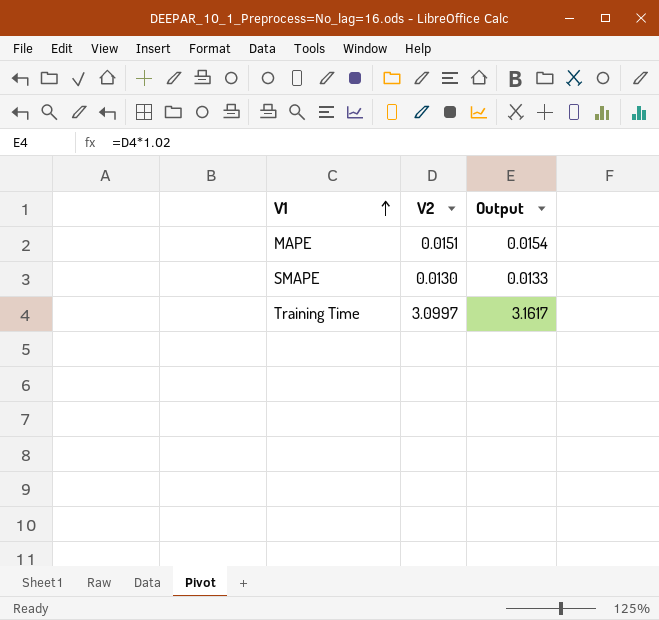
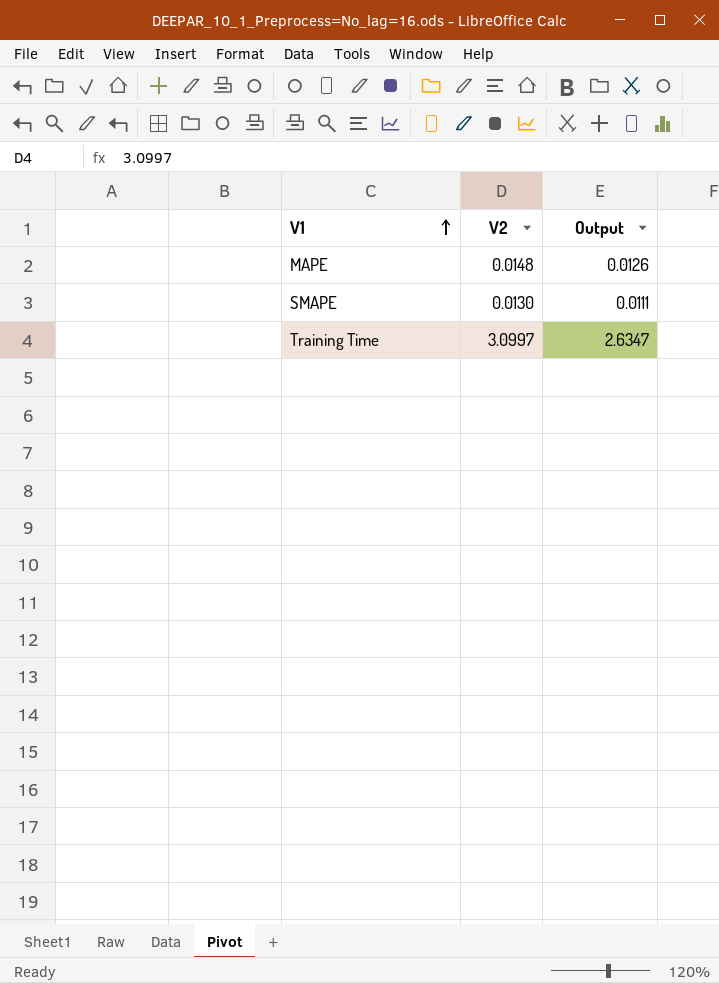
column Output | formula: [V2] * 1.02 -> [V2] * 0.85
MAPE | V2: 0.0151 -> 0.0148

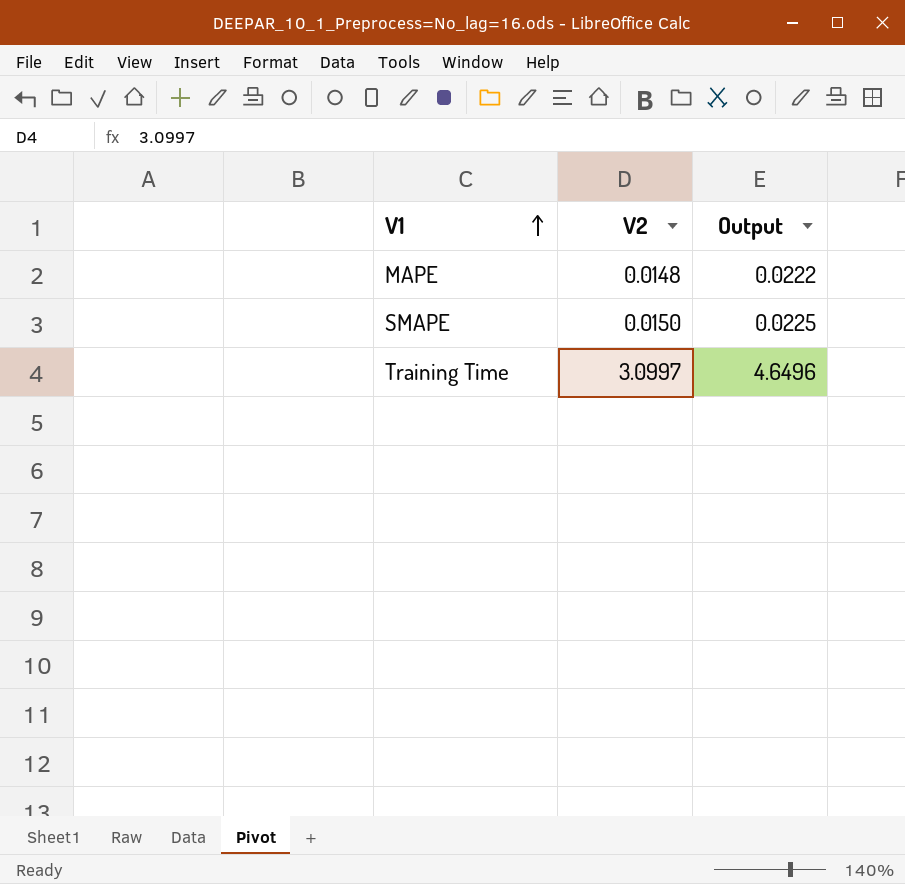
column Output | formula: [V2] * 0.85 -> [V2] * 1.5
SMAPE | V2: 0.0130 -> 0.0150

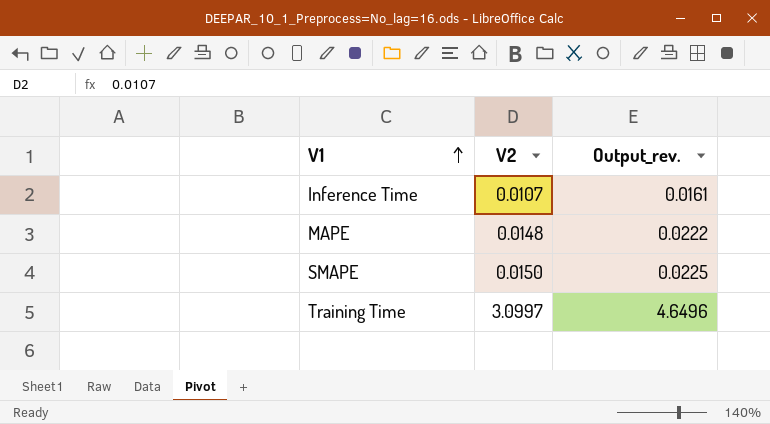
column name: Output -> Output_rev.
row Inference Time: none -> 0.0107 | 0.0161

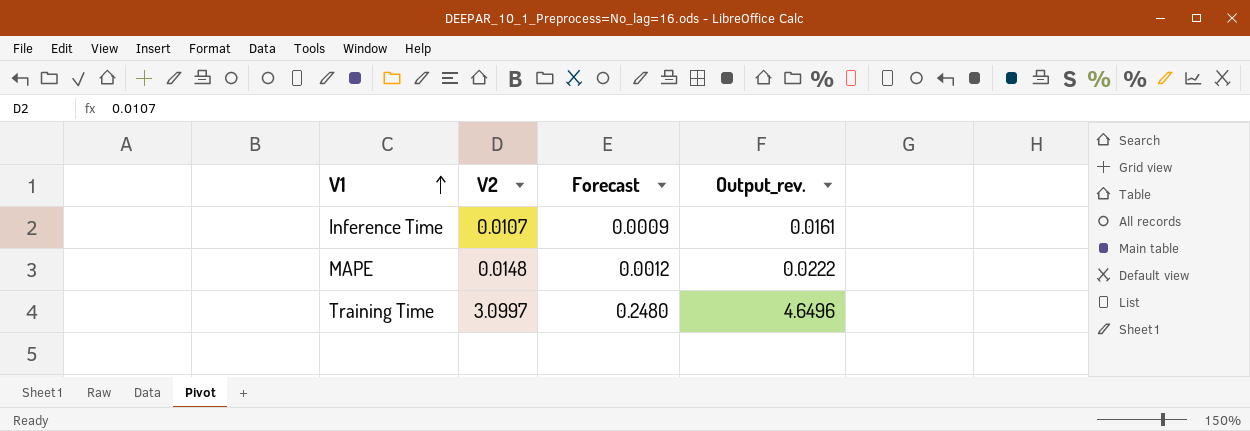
column Forecast | formula: none -> [V2] * 0.08
row SMAPE: 0.0150 | 0.0225 -> none

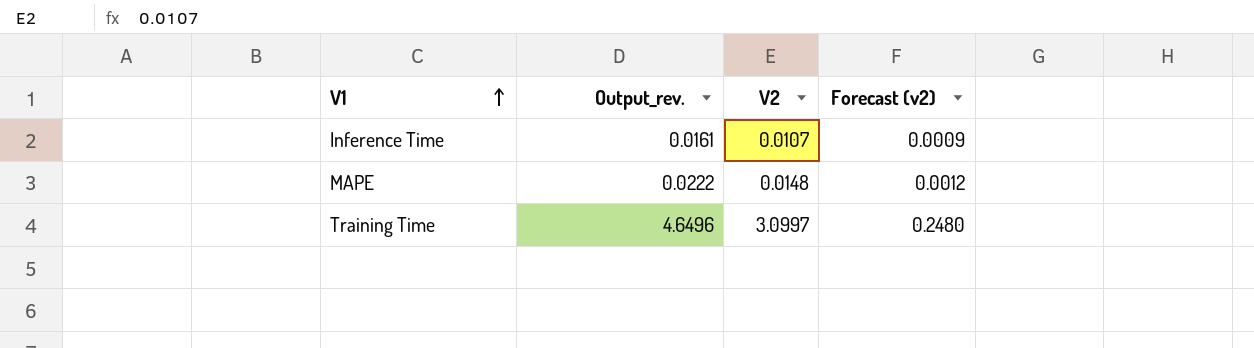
column Output_rev. | position: 4 -> 2
column name: Forecast -> Forecast (v2)

